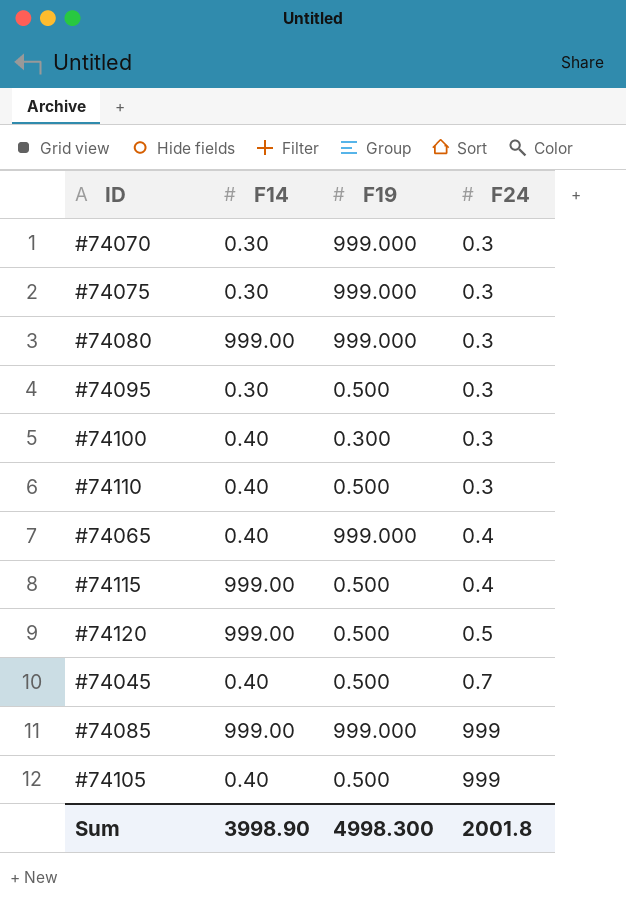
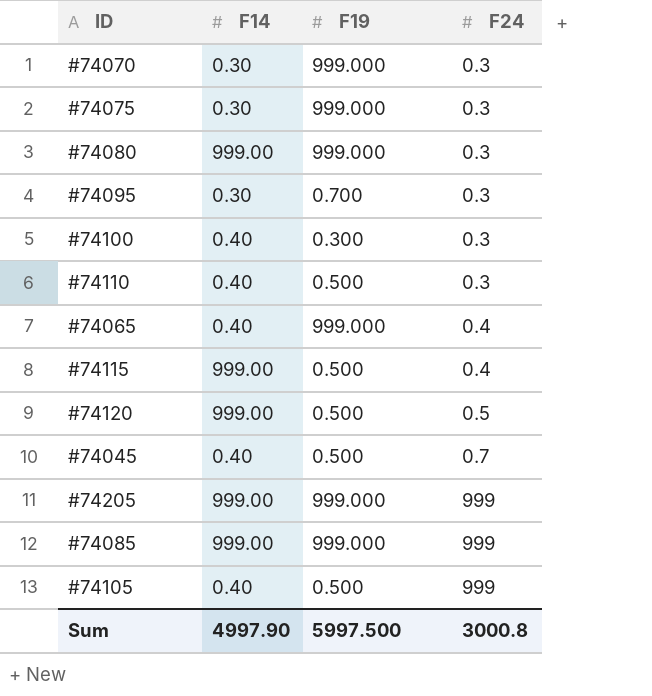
#74095 | F19: 0.500 -> 0.700
row #74205: none -> 999.00 | 999.000 | 999
Sum | F14: 3998.90 -> 4997.90
Sum | F19: 4998.300 -> 5997.500
Sum | F24: 2001.8 -> 3000.8

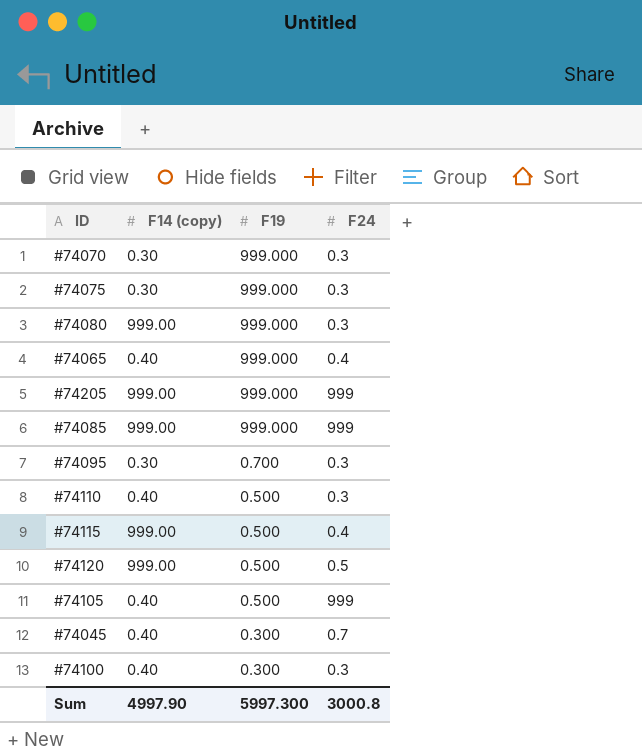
row order: F24 ascending -> F19 descending
column name: F14 -> F14 (copy)
#74045 | F19: 0.500 -> 0.300
Sum | F19: 5997.500 -> 5997.300

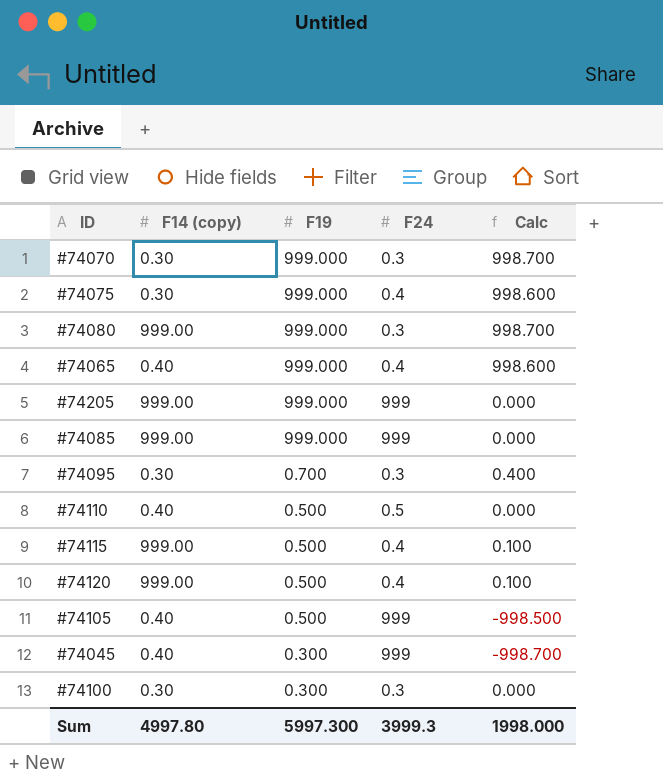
column Calc | formula: none -> [F19] - [F24]
#74075 | F24: 0.3 -> 0.4
#74110 | F24: 0.3 -> 0.5
#74120 | F24: 0.5 -> 0.4
#74045 | F24: 0.7 -> 999
#74100 | F14 (copy): 0.40 -> 0.30
Sum | F14 (copy): 4997.90 -> 4997.80
Sum | F24: 3000.8 -> 3999.3

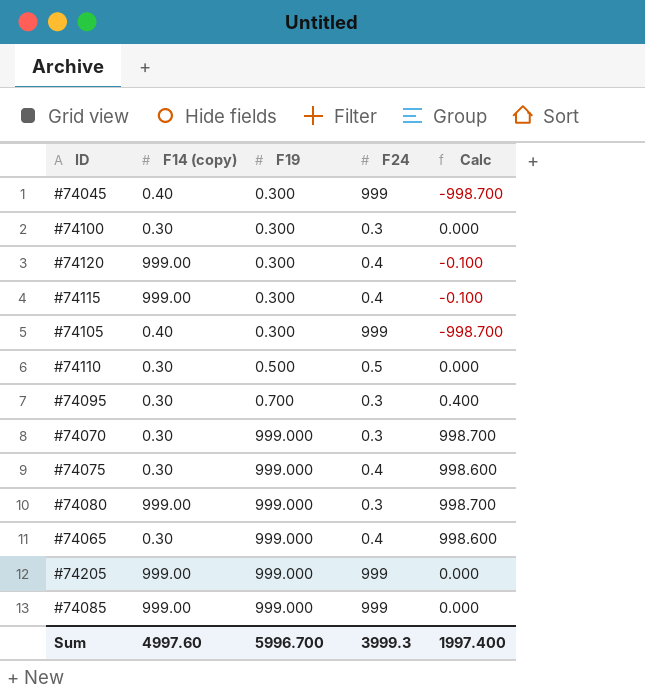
row order: F19 descending -> F19 ascending
#74120 | F19: 0.500 -> 0.300
#74120 | Calc: 0.100 -> -0.100
#74115 | F19: 0.500 -> 0.300
#74115 | Calc: 0.100 -> -0.100
#74105 | F19: 0.500 -> 0.300
#74105 | Calc: -998.500 -> -998.700
#74110 | F14 (copy): 0.40 -> 0.30
#74065 | F14 (copy): 0.40 -> 0.30
Sum | F14 (copy): 4997.80 -> 4997.60
Sum | F19: 5997.300 -> 5996.700
Sum | Calc: 1998.000 -> 1997.400

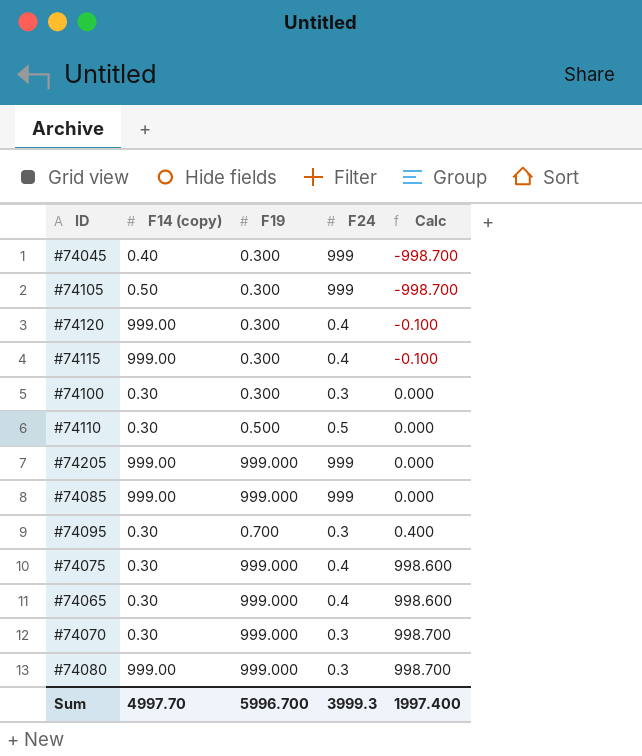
row order: F19 ascending -> Calc ascending
#74105 | F14 (copy): 0.40 -> 0.50
Sum | F14 (copy): 4997.60 -> 4997.70

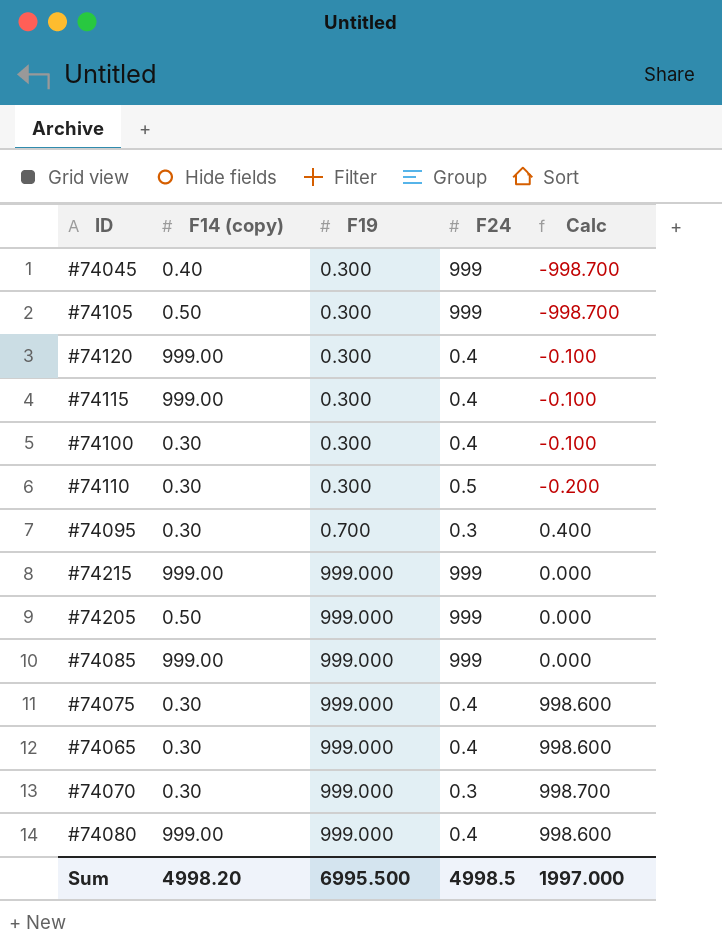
row order: Calc ascending -> F19 ascending
#74100 | F24: 0.3 -> 0.4
#74100 | Calc: 0.000 -> -0.100
#74110 | F19: 0.500 -> 0.300
#74110 | Calc: 0.000 -> -0.200
row #74215: none -> 999.00 | 999.000 | 999 | 0.000
#74205 | F14 (copy): 999.00 -> 0.50
#74080 | F24: 0.3 -> 0.4
#74080 | Calc: 998.700 -> 998.600
Sum | F14 (copy): 4997.70 -> 4998.20
Sum | F19: 5996.700 -> 6995.500
Sum | F24: 3999.3 -> 4998.5
Sum | Calc: 1997.400 -> 1997.000

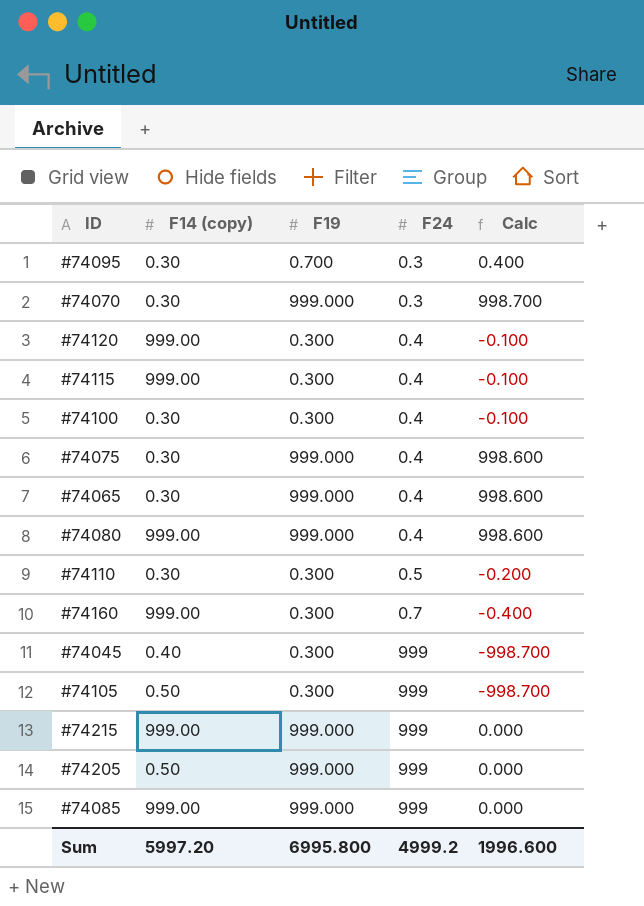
row order: F19 ascending -> F24 ascending
row #74160: none -> 999.00 | 0.300 | 0.7 | -0.400
Sum | F14 (copy): 4998.20 -> 5997.20
Sum | F19: 6995.500 -> 6995.800
Sum | F24: 4998.5 -> 4999.2
Sum | Calc: 1997.000 -> 1996.600

